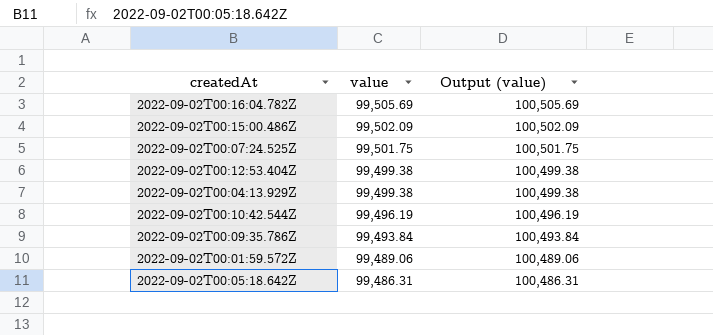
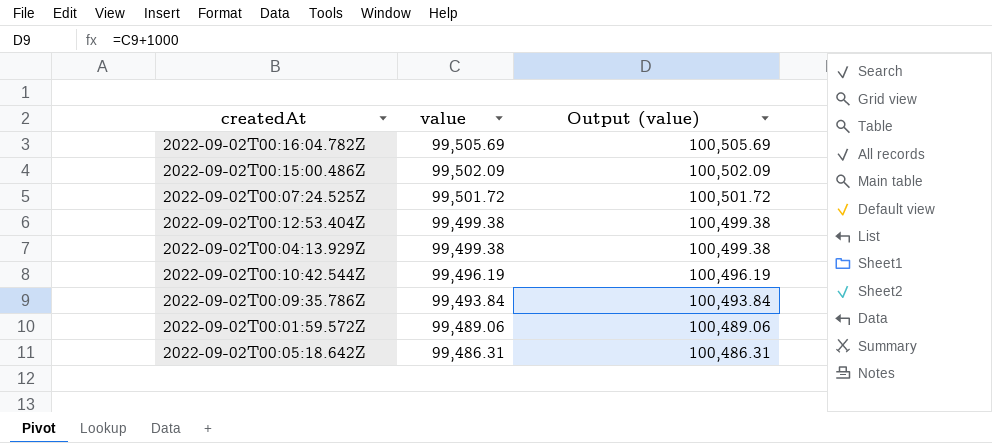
2022-09-02T00:07:24.525Z | value: 99,501.75 -> 99,501.72
2022-09-02T00:07:24.525Z | Output (value): 100,501.75 -> 100,501.72

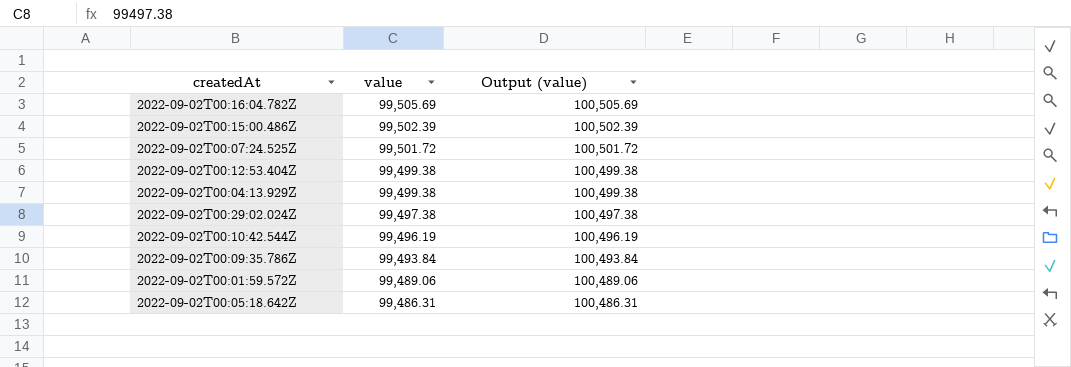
2022-09-02T00:15:00.486Z | value: 99,502.09 -> 99,502.39
2022-09-02T00:15:00.486Z | Output (value): 100,502.09 -> 100,502.39
row 2022-09-02T00:29:02.024Z: none -> 99,497.38 | 100,497.38

